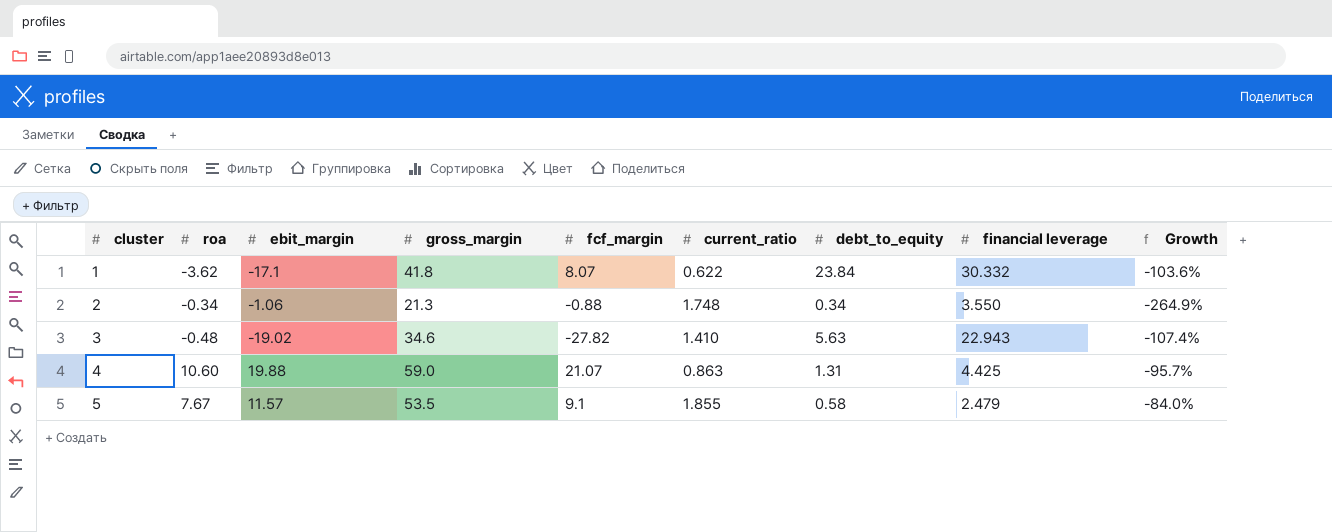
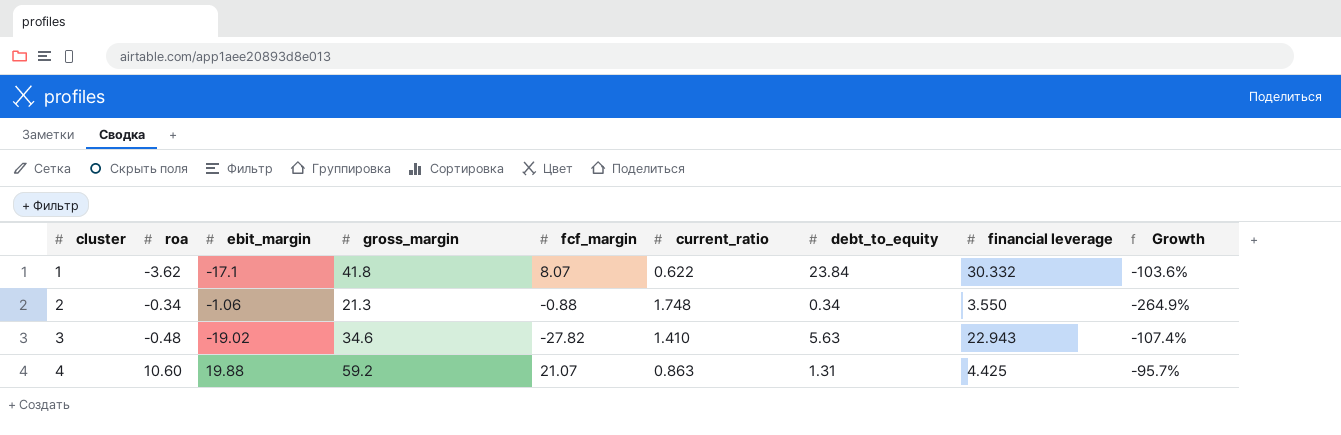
row 5: 7.67 | 11.57 | 53.5 | 9.1 | 1.855 | 0.58 | 2.479 | -84.0% -> none
4 | gross_margin: 59.0 -> 59.2

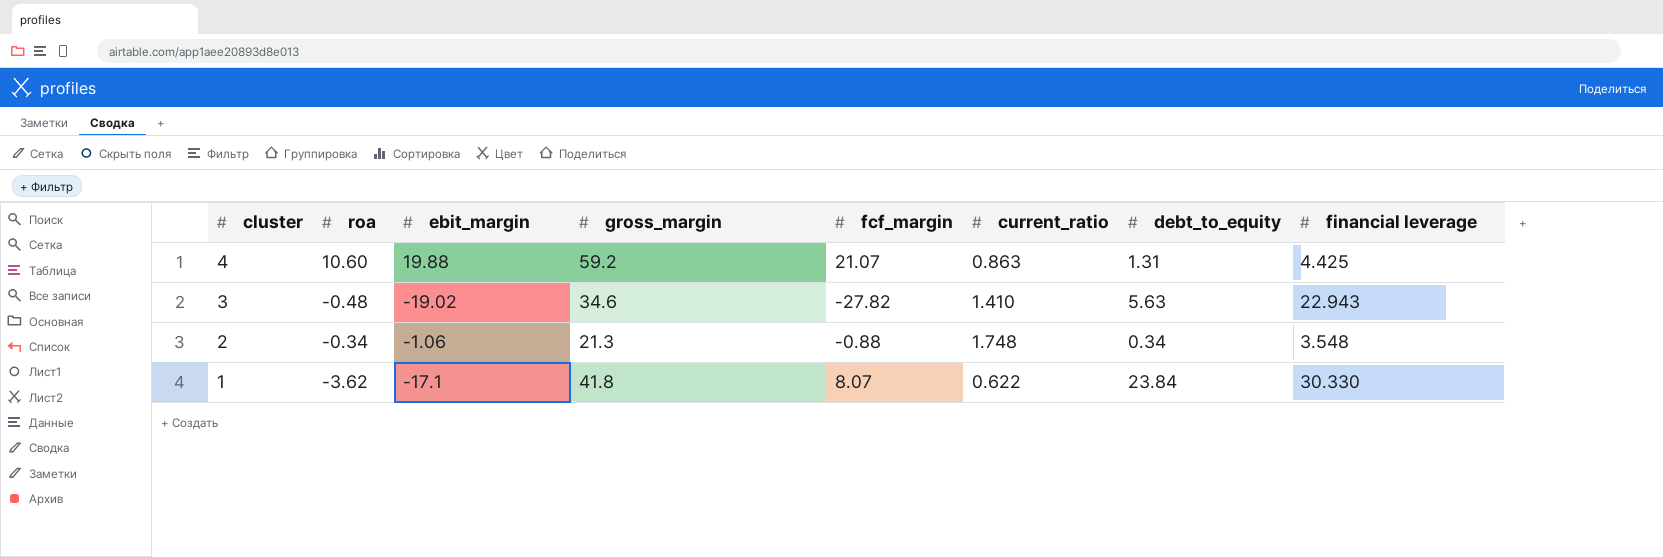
row order: cluster ascending -> cluster descending
column Growth | formula: ([current_ratio] - [ebit_margin]) / [ebit_margin] -> none
2 | financial leverage: 3.550 -> 3.548
1 | financial leverage: 30.332 -> 30.330

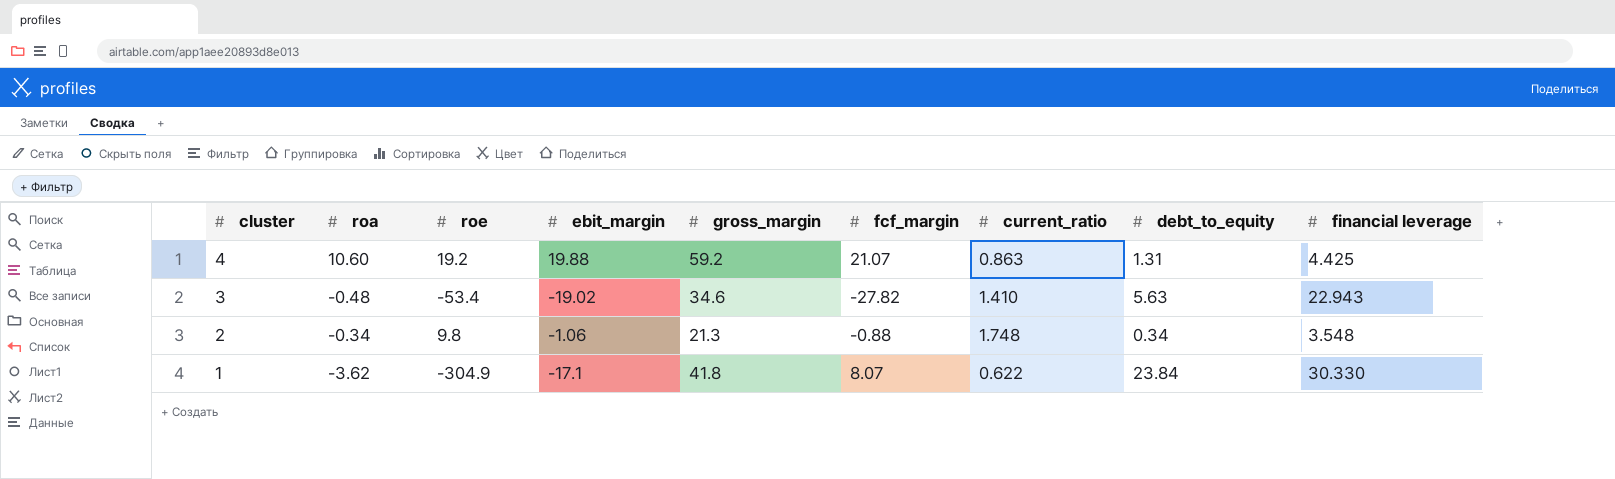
column roe | position: none -> 3

